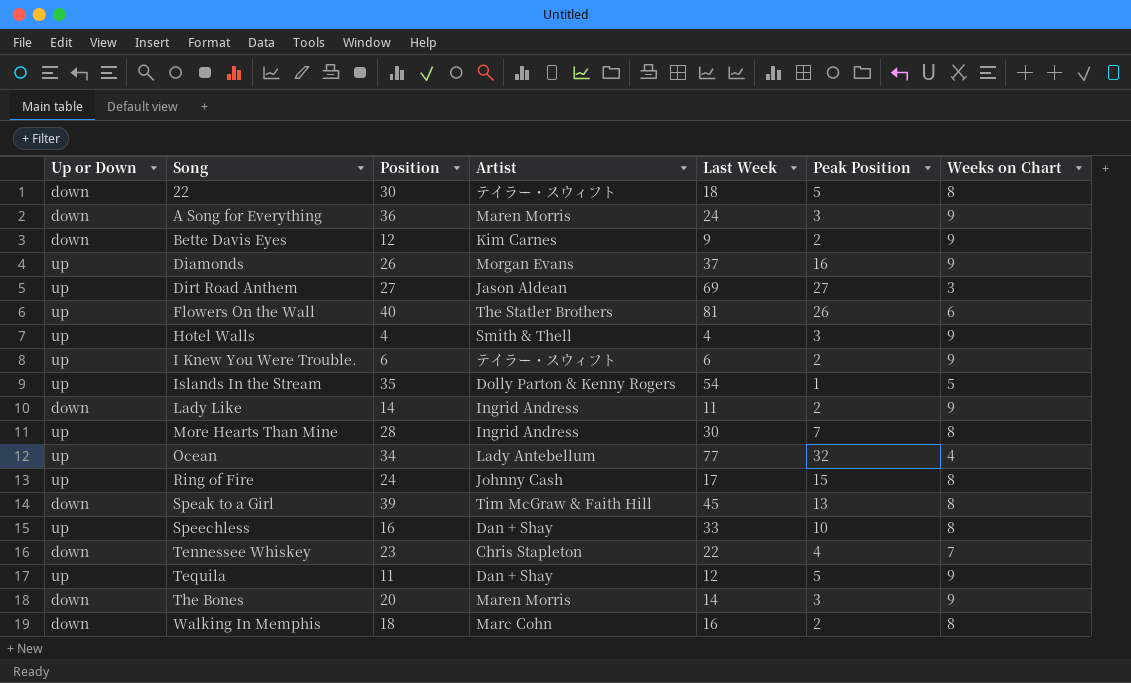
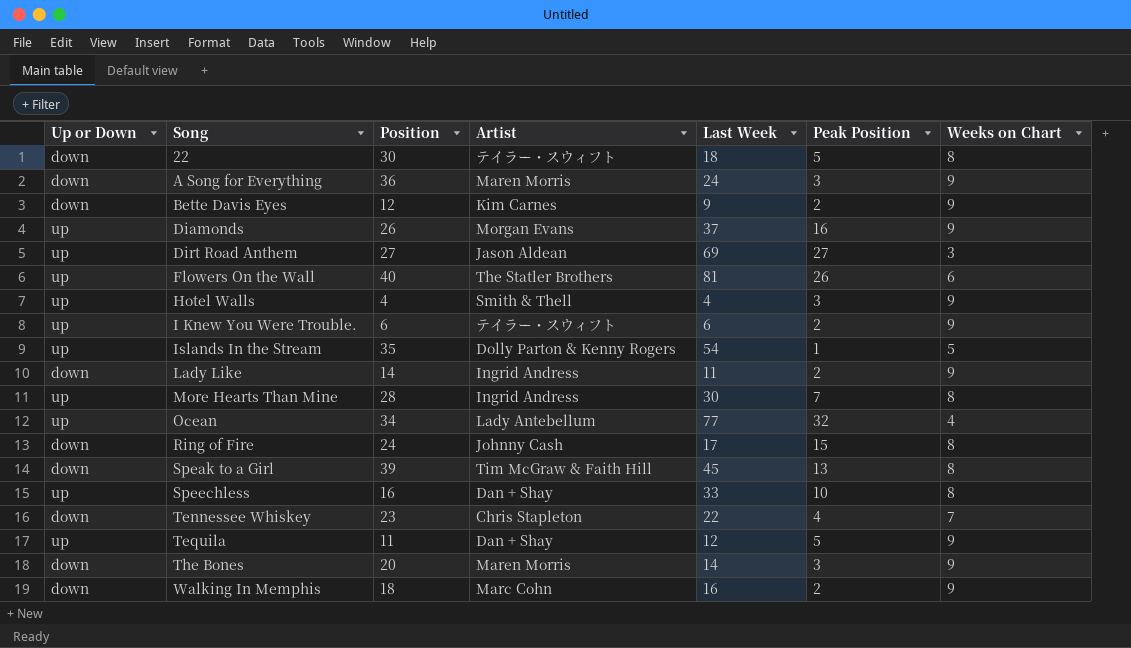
Ring of Fire | Up or Down: up -> down
Walking In Memphis | Weeks on Chart: 8 -> 9

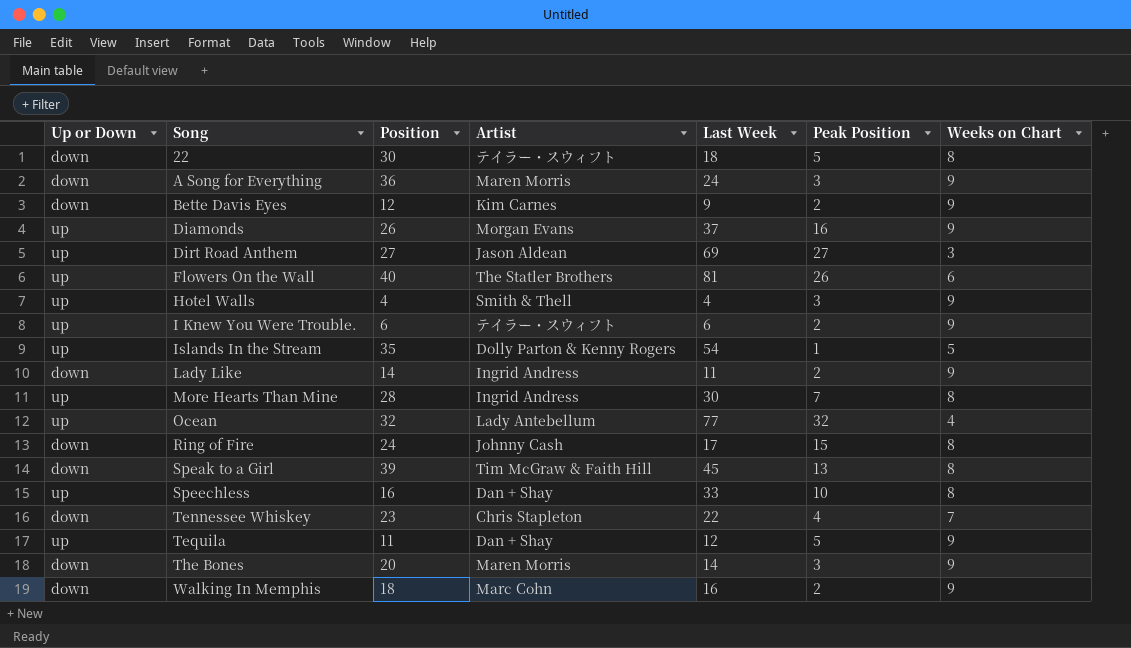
Ocean | Position: 34 -> 32

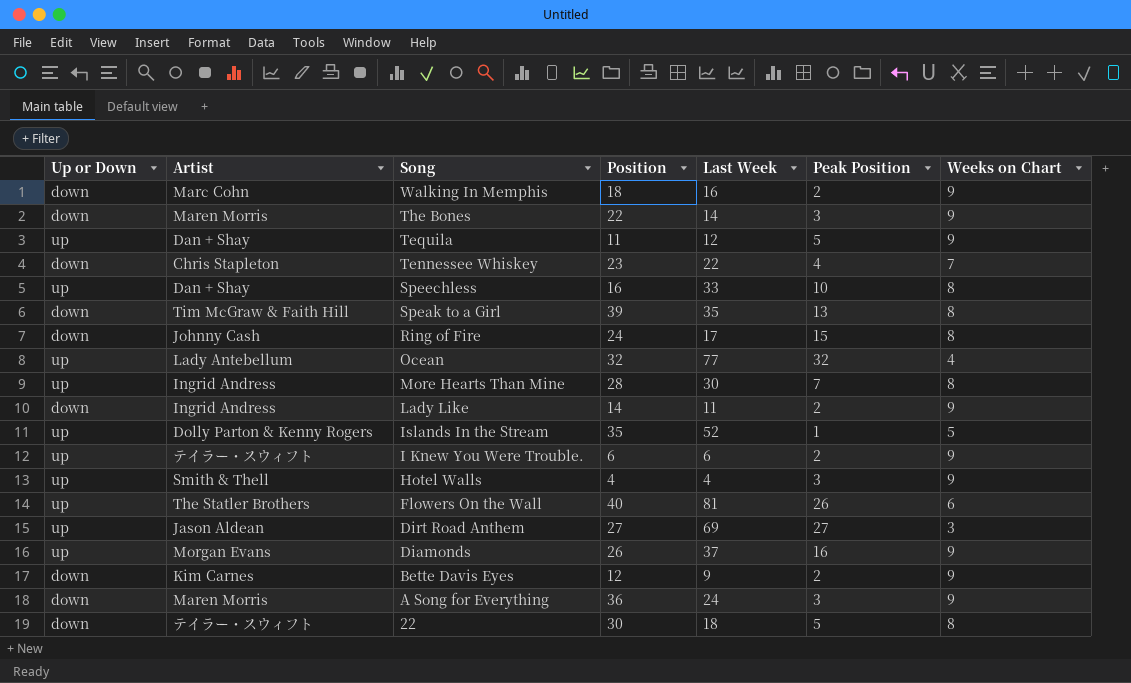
row order: Song ascending -> Song descending
column Artist | position: 4 -> 2
The Bones | Position: 20 -> 22
Speak to a Girl | Last Week: 45 -> 35
Islands In the Stream | Last Week: 54 -> 52

